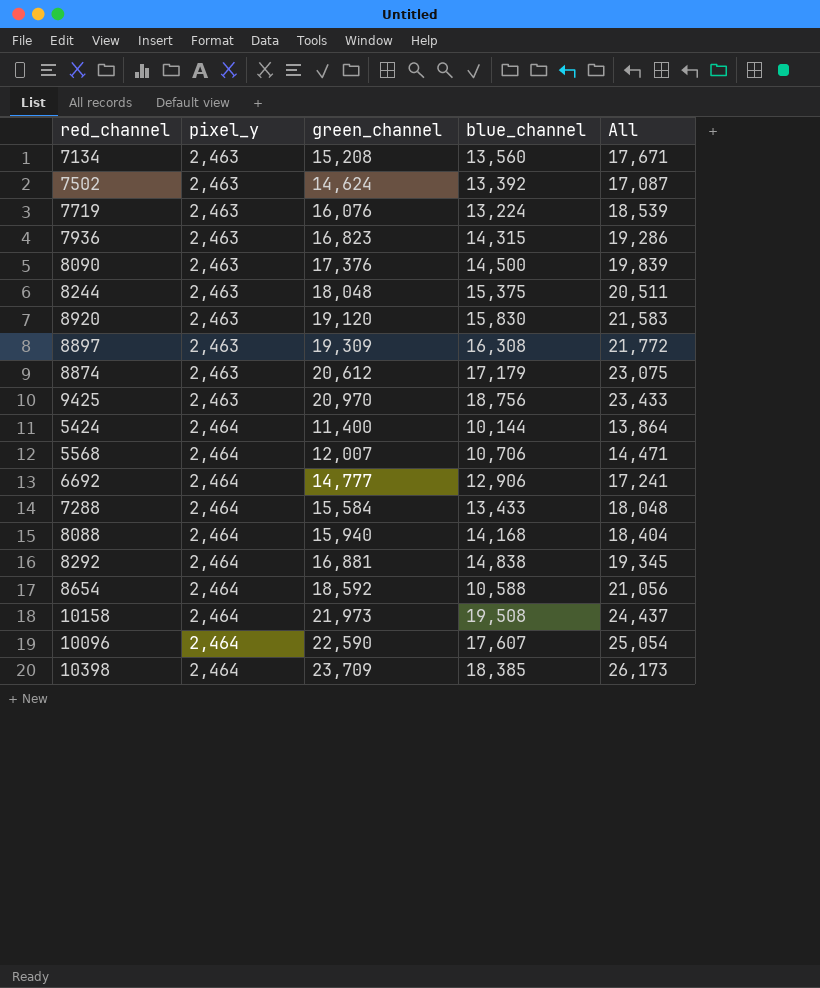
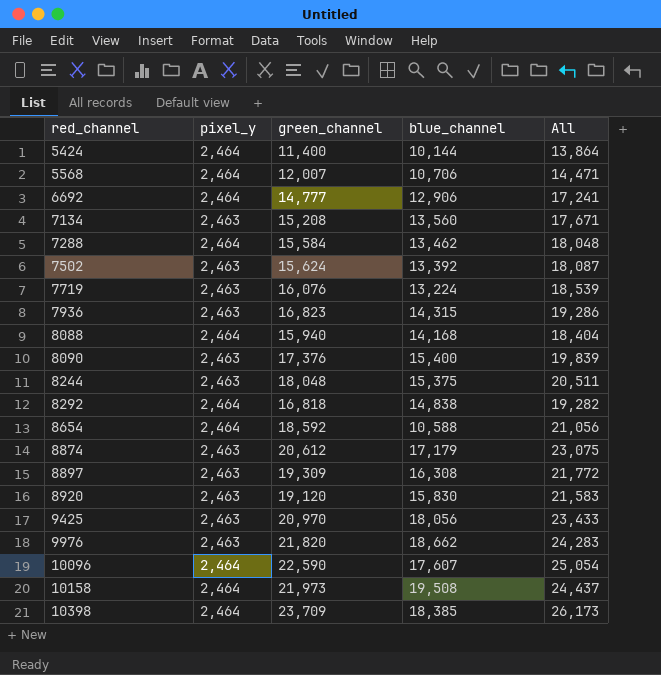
row order: pixel_y ascending -> red_channel ascending
7288 | blue_channel: 13,433 -> 13,462
7502 | green_channel: 14,624 -> 15,624
7502 | All: 17,087 -> 18,087
8090 | blue_channel: 14,500 -> 15,400
8292 | green_channel: 16,881 -> 16,818
8292 | All: 19,345 -> 19,282
9425 | blue_channel: 18,756 -> 18,056
row 9976: none -> 2,463 | 21,820 | 18,662 | 24,283

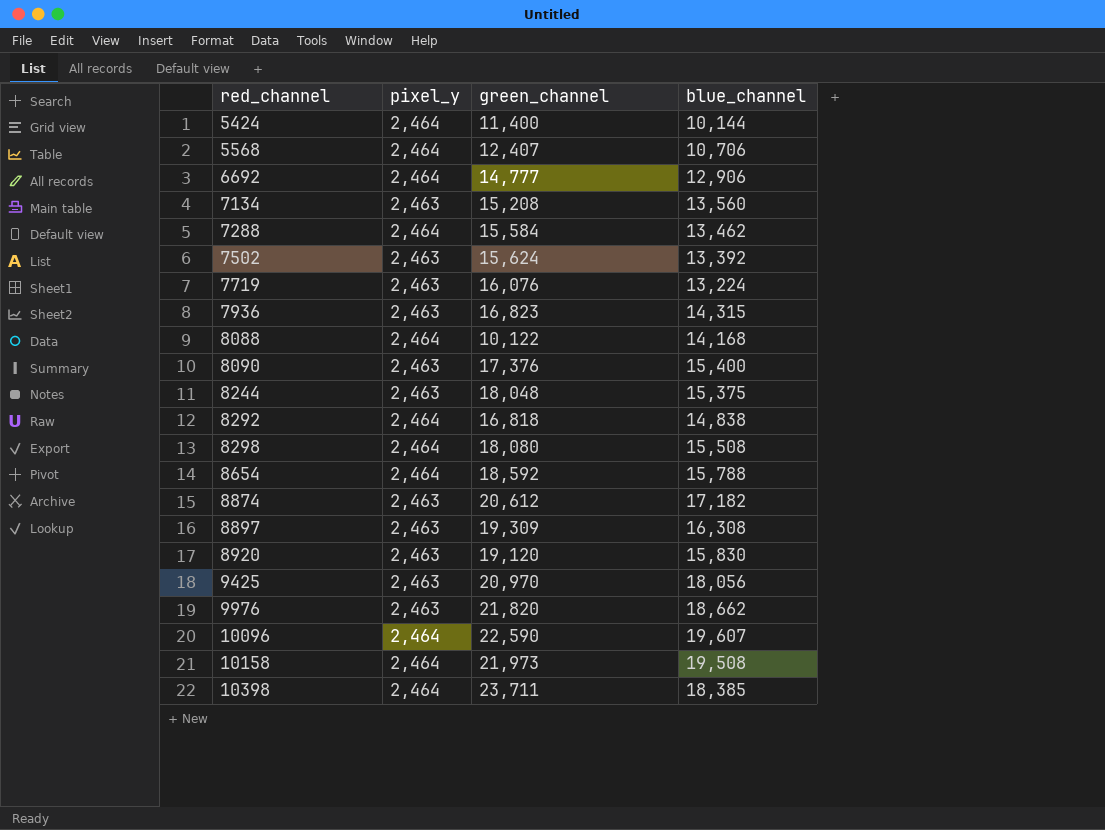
column All | formula: [pixel_y] + [green_channel] -> none
5568 | green_channel: 12,007 -> 12,407
8088 | green_channel: 15,940 -> 10,122
row 8298: none -> 2,464 | 18,080 | 15,508
8654 | blue_channel: 10,588 -> 15,788
8874 | blue_channel: 17,179 -> 17,182
10096 | blue_channel: 17,607 -> 19,607
10398 | green_channel: 23,709 -> 23,711

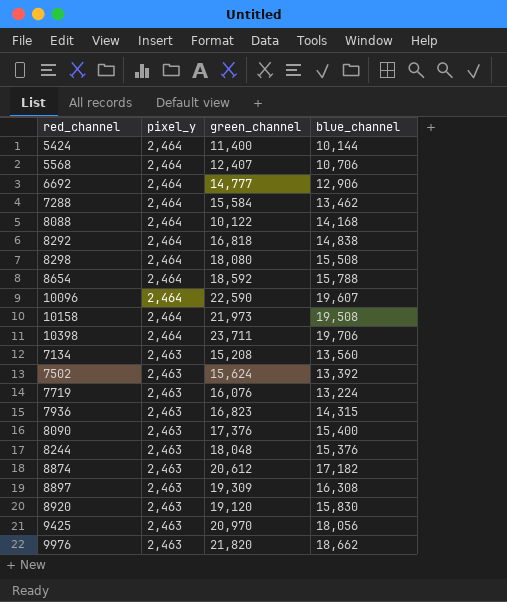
row order: red_channel ascending -> pixel_y descending
10398 | blue_channel: 18,385 -> 19,706
8244 | blue_channel: 15,375 -> 15,376

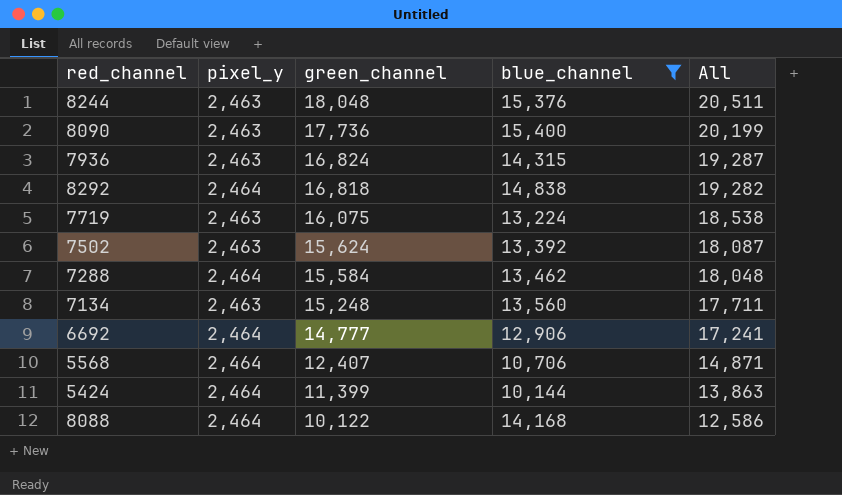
filter: none -> blue_channel <= 15,400
row order: pixel_y descending -> green_channel descending
column All | formula: none -> [pixel_y] + [green_channel]
8090 | green_channel: 17,376 -> 17,736
7936 | green_channel: 16,823 -> 16,824
7719 | green_channel: 16,076 -> 16,075
7134 | green_channel: 15,208 -> 15,248
5424 | green_channel: 11,400 -> 11,399

